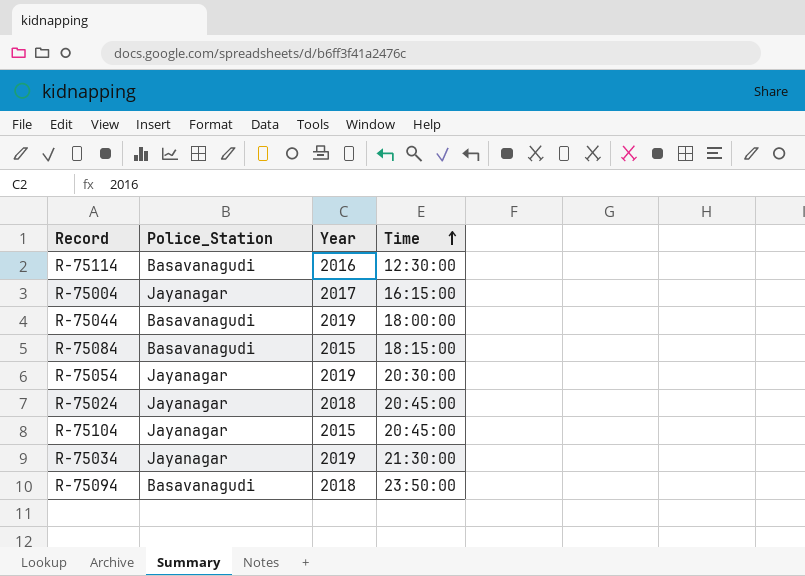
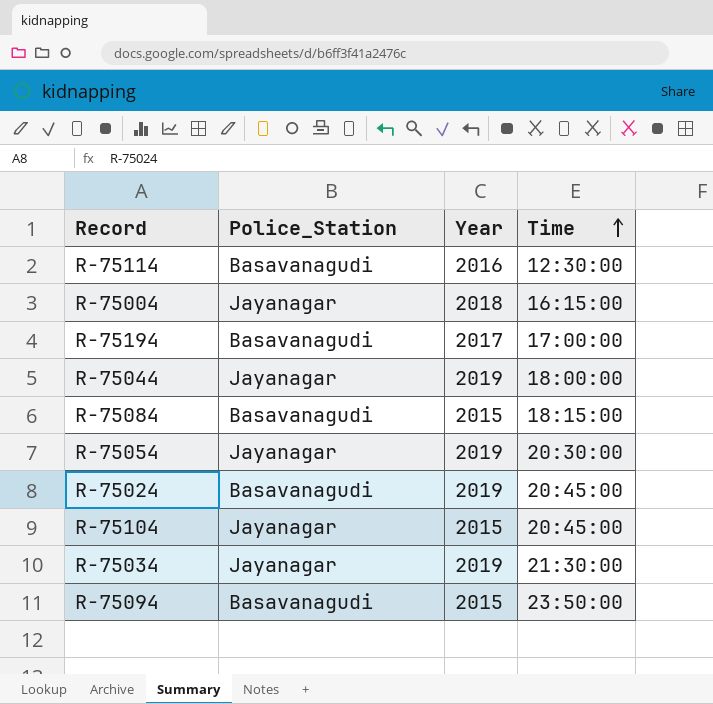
R-75004 | Year: 2017 -> 2018
row R-75194: none -> Basavanagudi | 2017 | 17:00:00
R-75044 | Police_Station: Basavanagudi -> Jayanagar
R-75024 | Police_Station: Jayanagar -> Basavanagudi
R-75024 | Year: 2018 -> 2019
R-75094 | Year: 2018 -> 2015

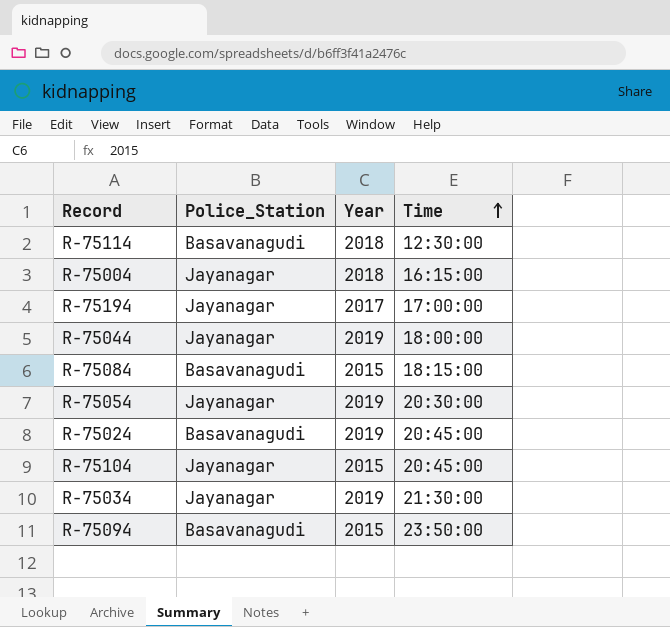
R-75114 | Year: 2016 -> 2018
R-75194 | Police_Station: Basavanagudi -> Jayanagar

